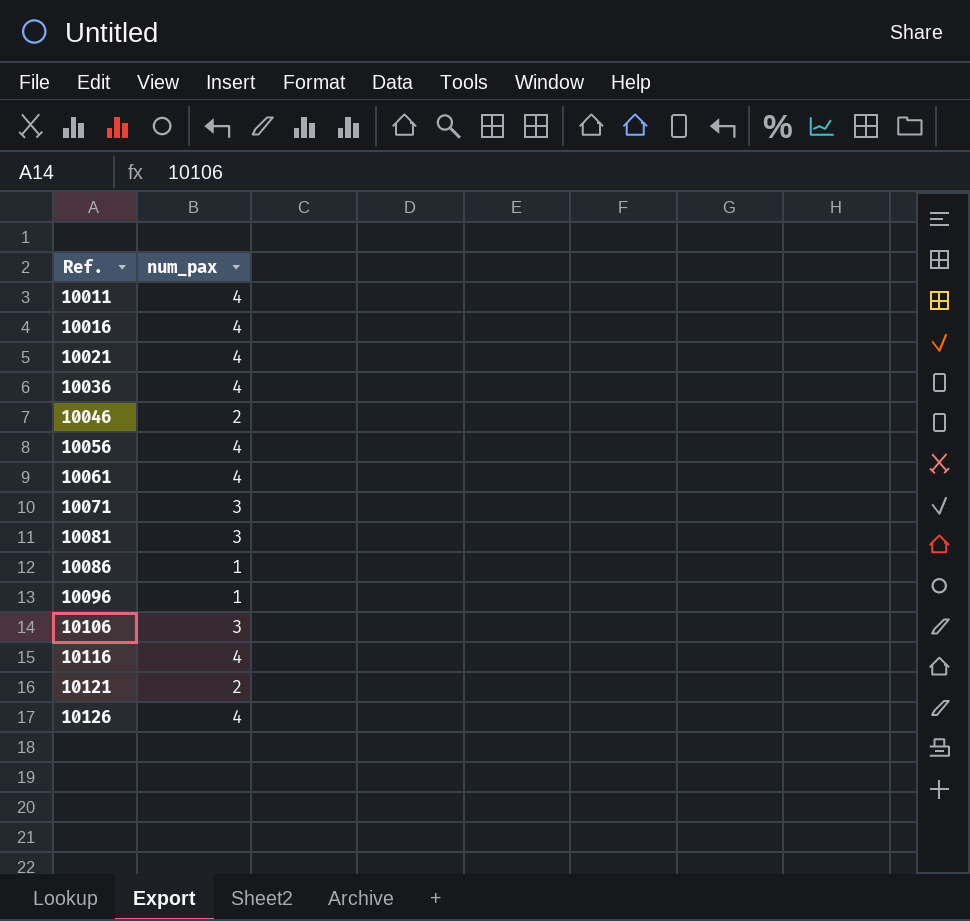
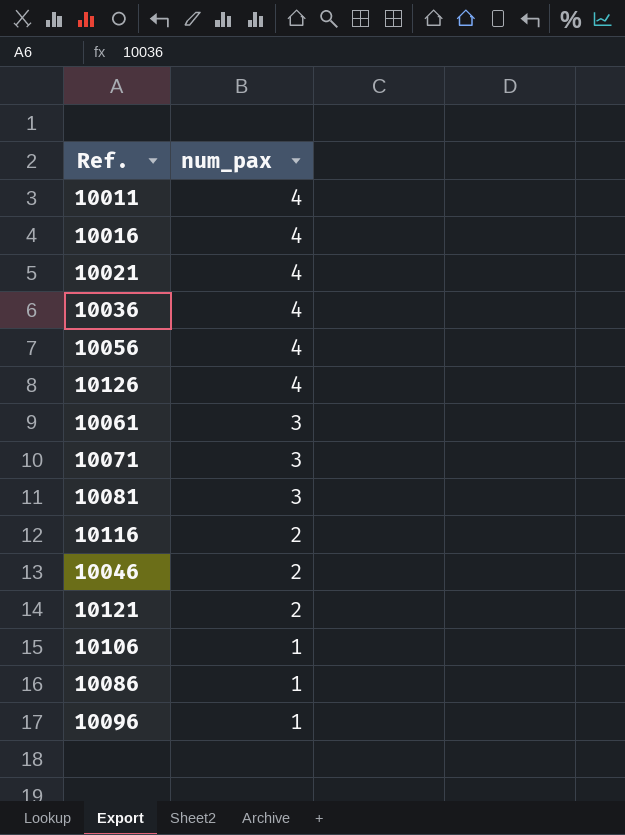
row order: Ref. ascending -> num_pax descending
10061 | num_pax: 4 -> 3
10116 | num_pax: 4 -> 2
10106 | num_pax: 3 -> 1

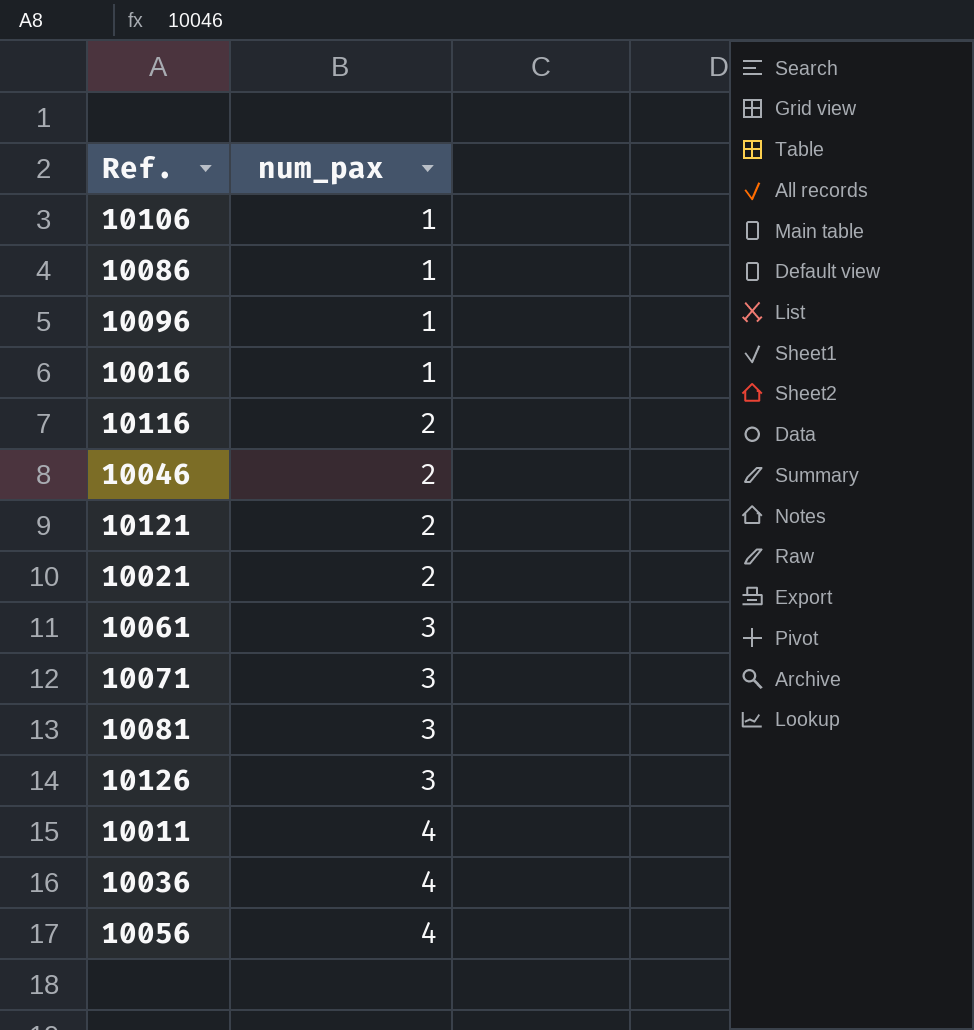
row order: num_pax descending -> num_pax ascending
10016 | num_pax: 4 -> 1
10021 | num_pax: 4 -> 2
10126 | num_pax: 4 -> 3

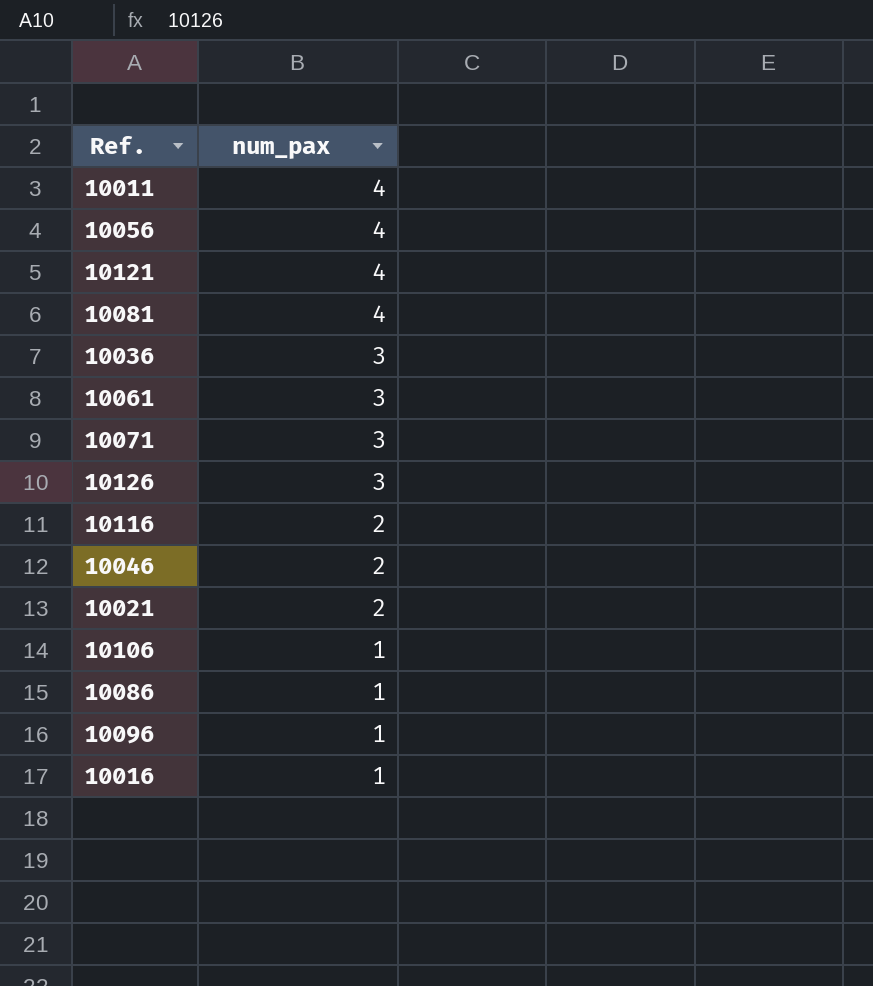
row order: num_pax ascending -> num_pax descending
10121 | num_pax: 2 -> 4
10081 | num_pax: 3 -> 4
10036 | num_pax: 4 -> 3

